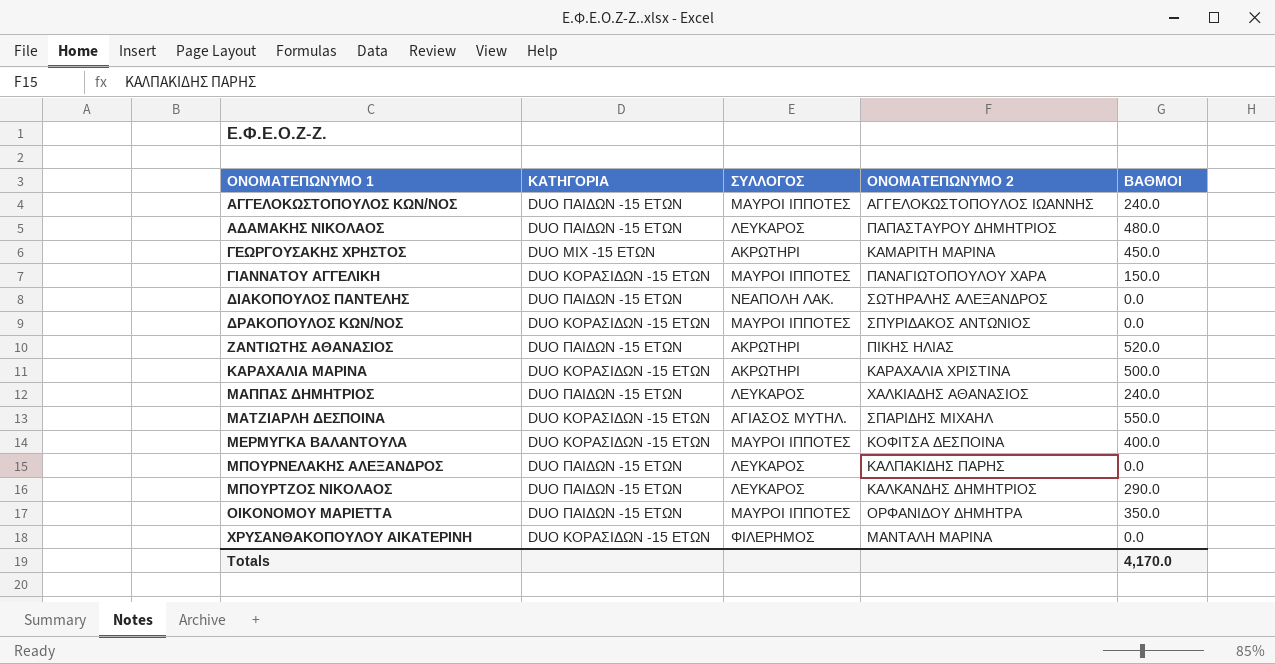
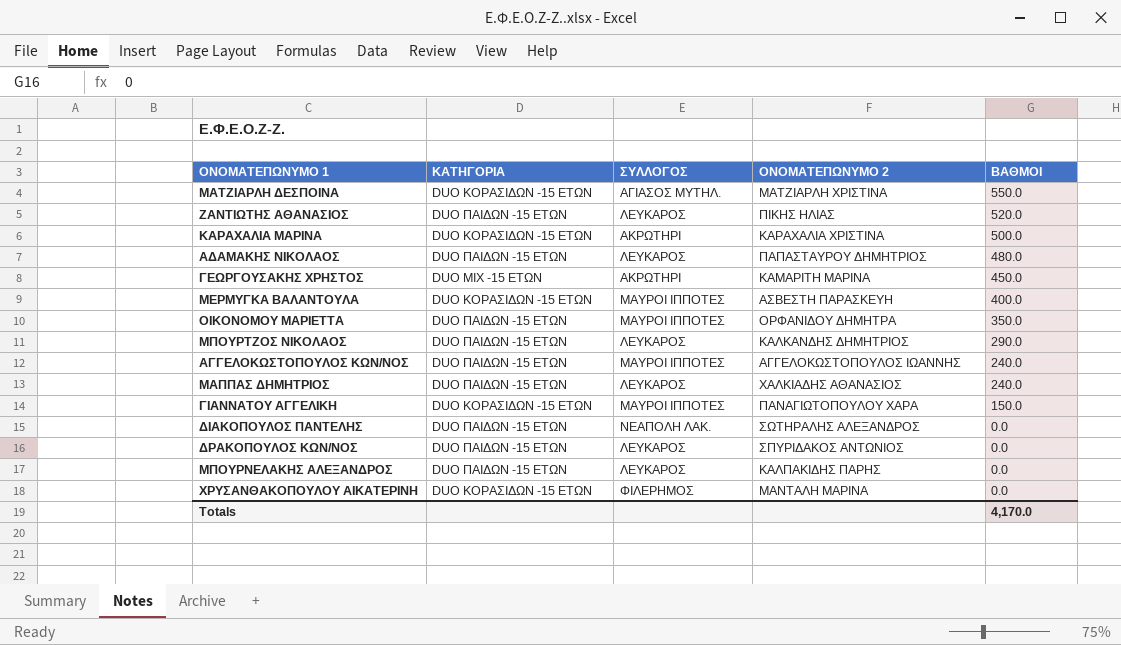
row order: ΟΝΟΜΑΤΕΠΩΝΥΜΟ 1 ascending -> ΒΑΘΜΟΙ descending
ΜΑΤΖΙΑΡΛΗ ΔΕΣΠΟΙΝΑ | ΟΝΟΜΑΤΕΠΩΝΥΜΟ 2: ΣΠΑΡΙΔΗΣ ΜΙΧΑΗΛ -> ΜΑΤΖΙΑΡΛΗ ΧΡΙΣΤΙΝΑ
ΖΑΝΤΙΩΤΗΣ ΑΘΑΝΑΣΙΟΣ | ΣΥΛΛΟΓΟΣ: ΑΚΡΩΤΗΡΙ -> ΛΕΥΚΑΡΟΣ
ΜΕΡΜΥΓΚΑ ΒΑΛΑΝΤΟΥΛΑ | ΟΝΟΜΑΤΕΠΩΝΥΜΟ 2: ΚΟΦΙΤΣΑ ΔΕΣΠΟΙΝΑ -> ΑΣΒΕΣΤΗ ΠΑΡΑΣΚΕΥΗ
ΔΡΑΚΟΠΟΥΛΟΣ ΚΩΝ/ΝΟΣ | ΚΑΤΗΓΟΡΙΑ: DUO ΚΟΡΑΣΙΔΩΝ -15 ΕΤΩΝ -> DUO ΠΑΙΔΩΝ -15 ΕΤΩΝ
ΔΡΑΚΟΠΟΥΛΟΣ ΚΩΝ/ΝΟΣ | ΣΥΛΛΟΓΟΣ: ΜΑΥΡΟΙ ΙΠΠΟΤΕΣ -> ΛΕΥΚΑΡΟΣ

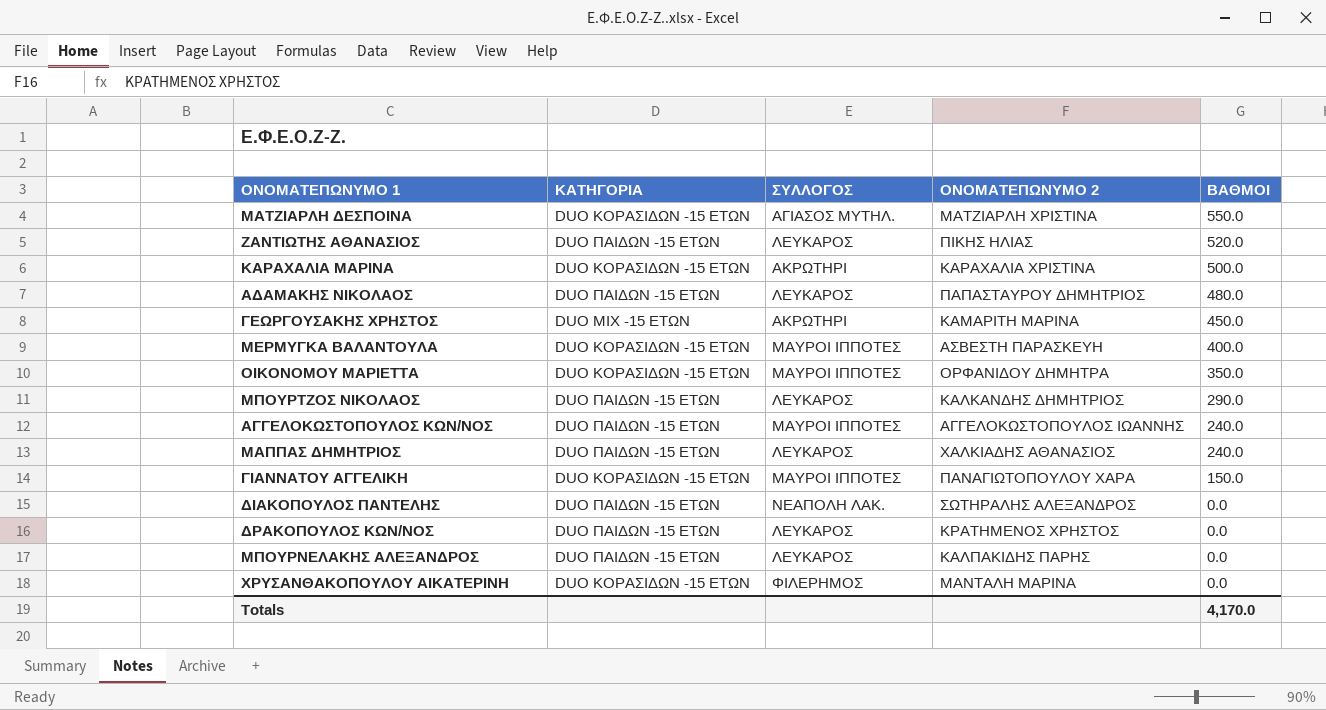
ΟΙΚΟΝΟΜΟΥ ΜΑΡΙΕΤΤΑ | ΚΑΤΗΓΟΡΙΑ: DUO ΠΑΙΔΩΝ -15 ΕΤΩΝ -> DUO ΚΟΡΑΣΙΔΩΝ -15 ΕΤΩΝ
ΔΡΑΚΟΠΟΥΛΟΣ ΚΩΝ/ΝΟΣ | ΟΝΟΜΑΤΕΠΩΝΥΜΟ 2: ΣΠΥΡΙΔΑΚΟΣ ΑΝΤΩΝΙΟΣ -> ΚΡΑΤΗΜΕΝΟΣ ΧΡΗΣΤΟΣ

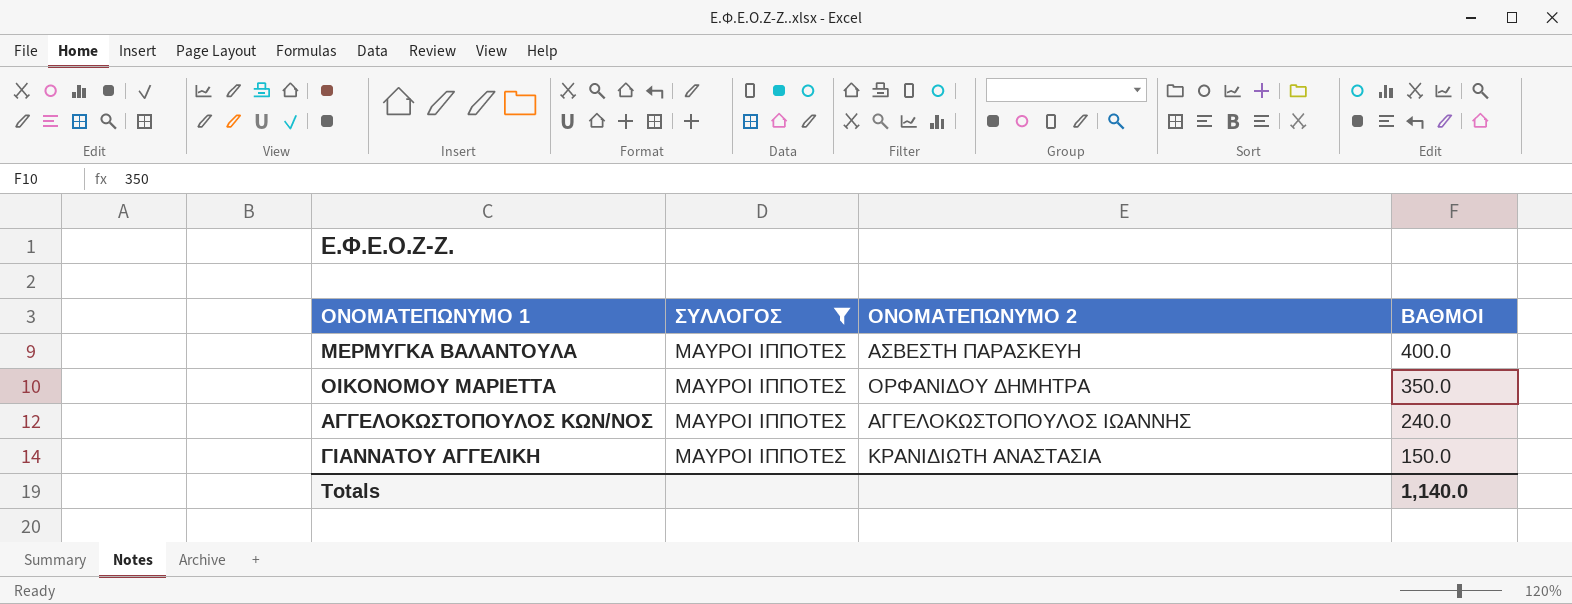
filter: none -> ΣΥΛΛΟΓΟΣ = ΜΑΥΡΟΙ ΙΠΠΟΤΕΣ
column ΚΑΤΗΓΟΡΙΑ | position: 2 -> none
ΓΙΑΝΝΑΤΟΥ ΑΓΓΕΛΙΚΗ | ΟΝΟΜΑΤΕΠΩΝΥΜΟ 2: ΠΑΝΑΓΙΩΤΟΠΟΥΛΟΥ ΧΑΡΑ -> ΚΡΑΝΙΔΙΩΤΗ ΑΝΑΣΤΑΣΙΑ
Totals | ΒΑΘΜΟΙ: 4,170.0 -> 1,140.0

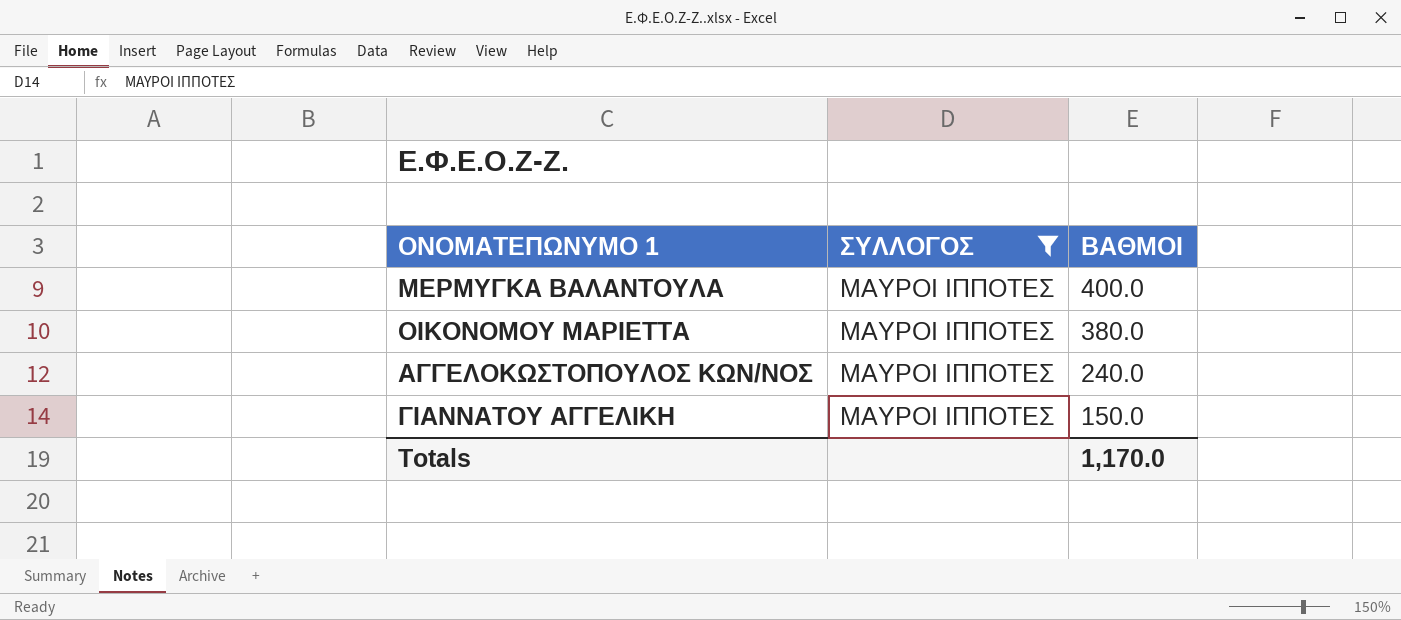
column ΟΝΟΜΑΤΕΠΩΝΥΜΟ 2 | position: 3 -> none
ΟΙΚΟΝΟΜΟΥ ΜΑΡΙΕΤΤΑ | ΒΑΘΜΟΙ: 350.0 -> 380.0
Totals | ΒΑΘΜΟΙ: 1,140.0 -> 1,170.0

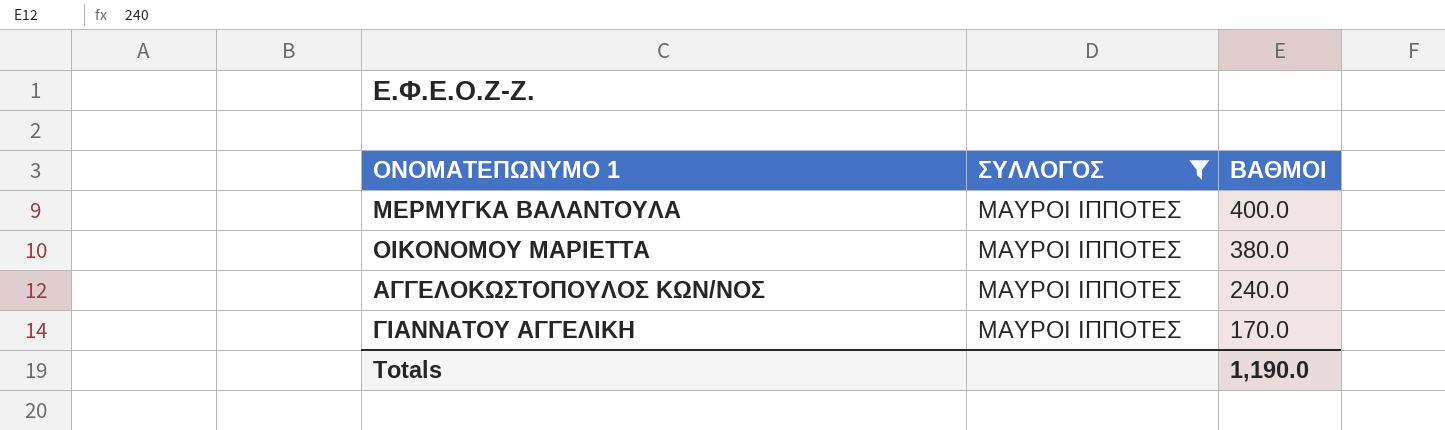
ΓΙΑΝΝΑΤΟΥ ΑΓΓΕΛΙΚΗ | ΒΑΘΜΟΙ: 150.0 -> 170.0
Totals | ΒΑΘΜΟΙ: 1,170.0 -> 1,190.0

